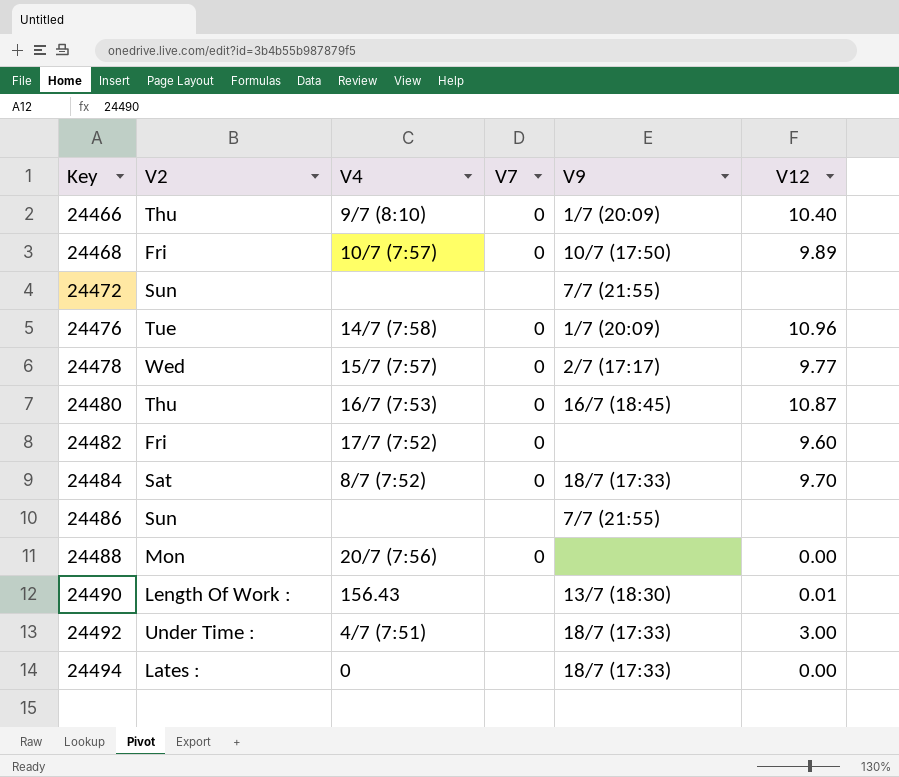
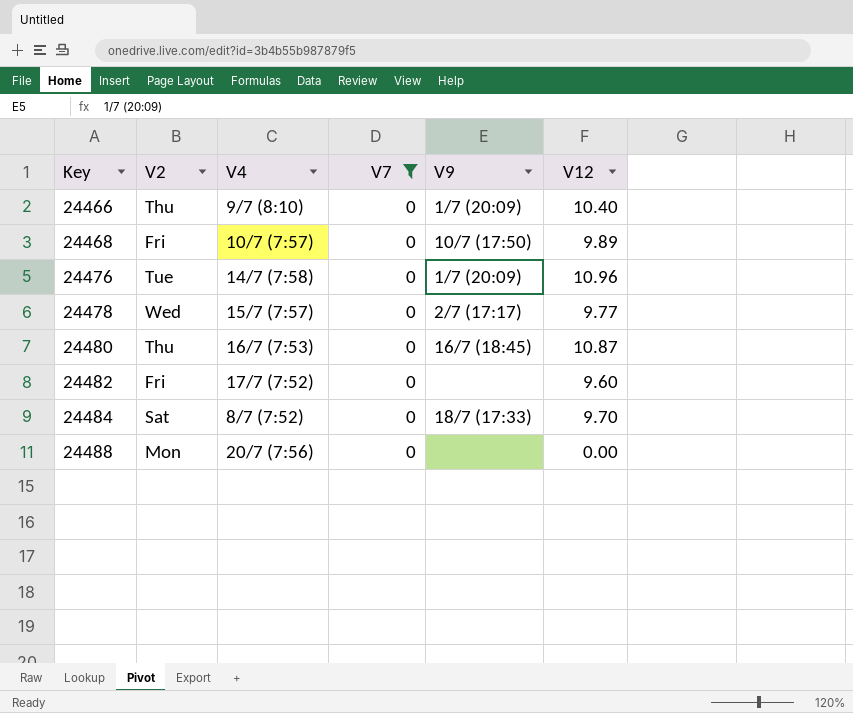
filter: none -> V7 = 0

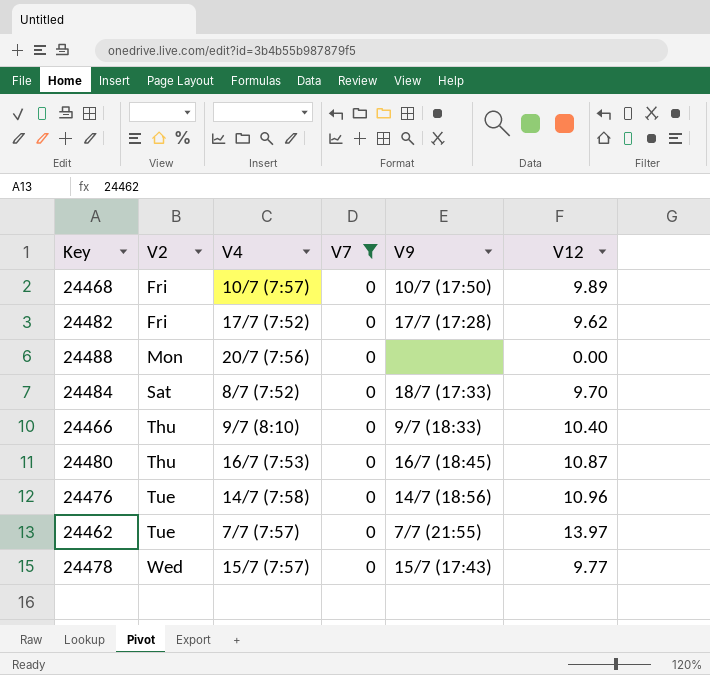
row order: Key ascending -> V2 ascending
24482 | V9: none -> 17/7 (17:28)
24482 | V12: 9.60 -> 9.62
24466 | V9: 1/7 (20:09) -> 9/7 (18:33)
24476 | V9: 1/7 (20:09) -> 14/7 (18:56)
row 24462: none -> Tue | 7/7 (7:57) | 0 | 7/7 (21:55) | 13.97
24478 | V9: 2/7 (17:17) -> 15/7 (17:43)

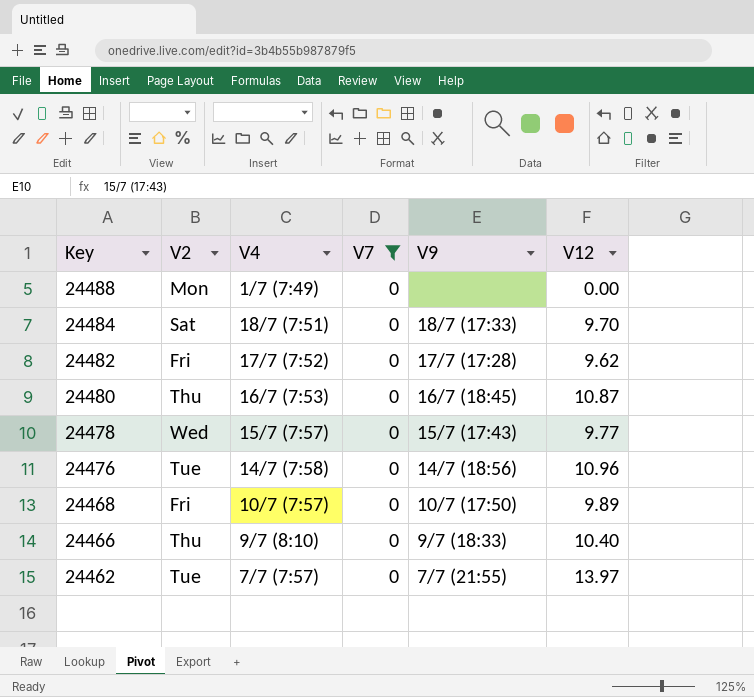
row order: V2 ascending -> Key descending
24488 | V4: 20/7 (7:56) -> 1/7 (7:49)
24484 | V4: 8/7 (7:52) -> 18/7 (7:51)

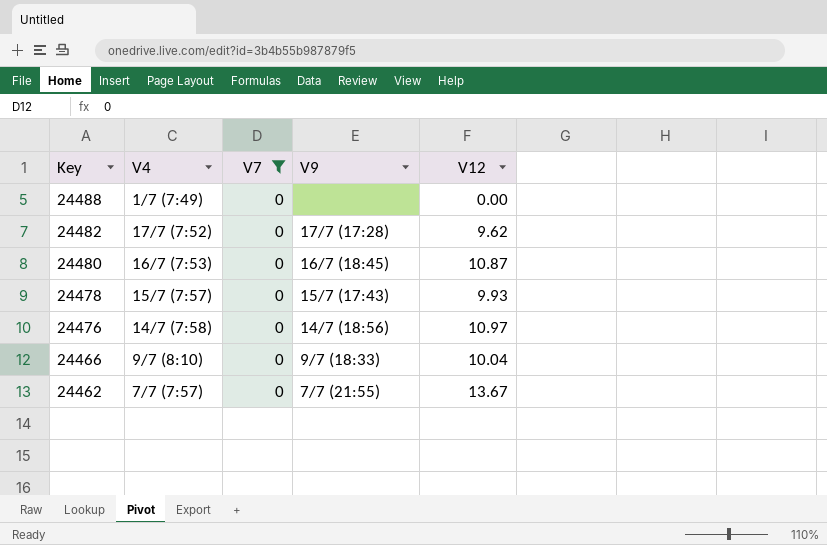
column V2 | position: 2 -> none
row 24484: Sat | 18/7 (7:51) | 0 | 18/7 (17:33) | 9.70 -> none
row 24468: Fri | 10/7 (7:57) | 0 | 10/7 (17:50) | 9.89 -> none
24478 | V12: 9.77 -> 9.93
24476 | V12: 10.96 -> 10.97
24466 | V12: 10.40 -> 10.04
24462 | V12: 13.97 -> 13.67

